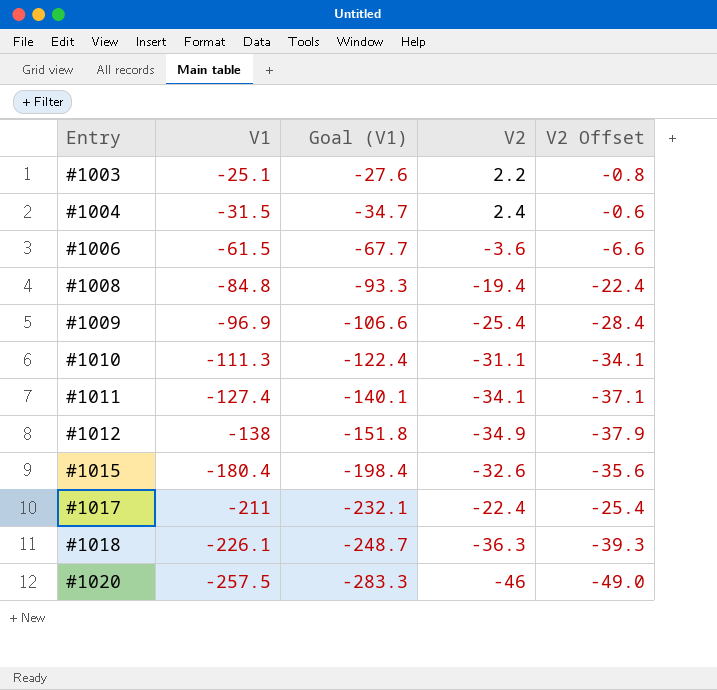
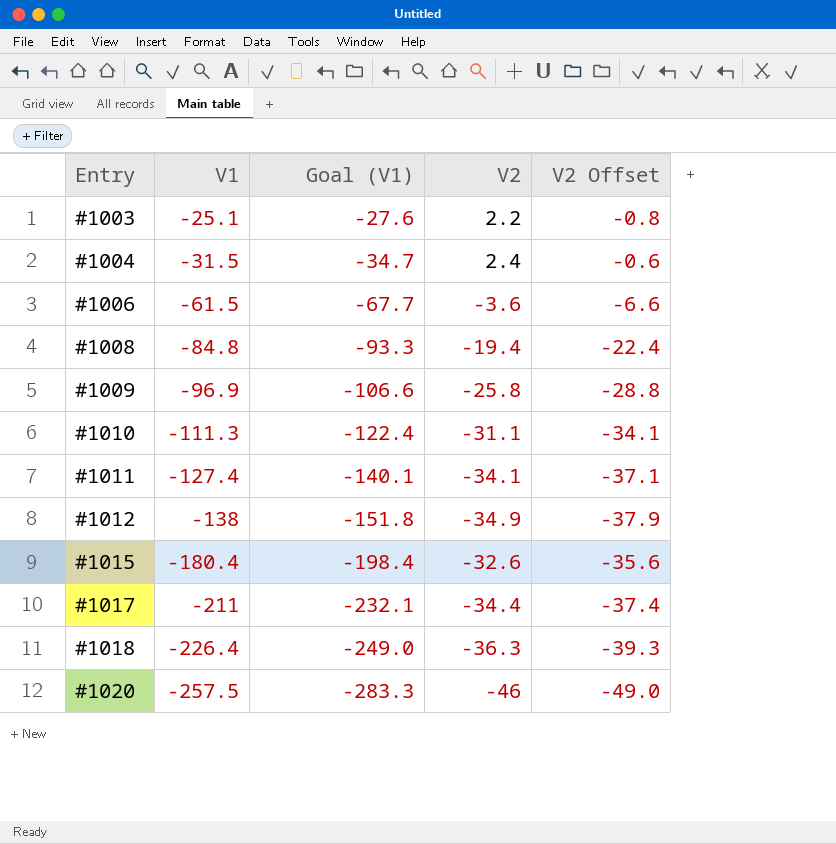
#1009 | V2: -25.4 -> -25.8
#1009 | V2 Offset: -28.4 -> -28.8
#1017 | V2: -22.4 -> -34.4
#1017 | V2 Offset: -25.4 -> -37.4
#1018 | V1: -226.1 -> -226.4
#1018 | Goal (V1): -248.7 -> -249.0

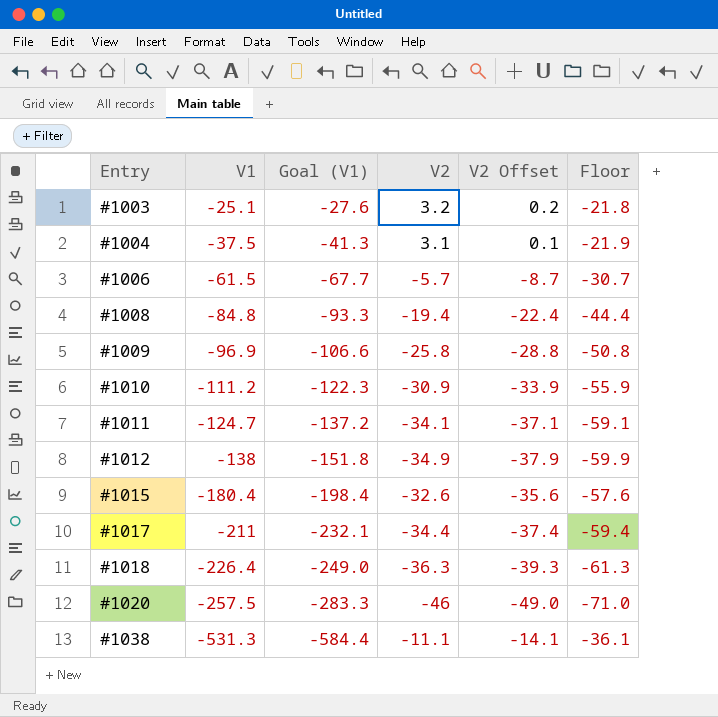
column Floor | formula: none -> [V2] - 25
#1003 | V2: 2.2 -> 3.2
#1003 | V2 Offset: -0.8 -> 0.2
#1004 | V1: -31.5 -> -37.5
#1004 | Goal (V1): -34.7 -> -41.3
#1004 | V2: 2.4 -> 3.1
#1004 | V2 Offset: -0.6 -> 0.1
#1006 | V2: -3.6 -> -5.7
#1006 | V2 Offset: -6.6 -> -8.7
#1010 | V1: -111.3 -> -111.2
#1010 | Goal (V1): -122.4 -> -122.3
#1010 | V2: -31.1 -> -30.9
#1010 | V2 Offset: -34.1 -> -33.9
#1011 | V1: -127.4 -> -124.7
#1011 | Goal (V1): -140.1 -> -137.2
row #1038: none -> -531.3 | -584.4 | -11.1 | -14.1 | -36.1

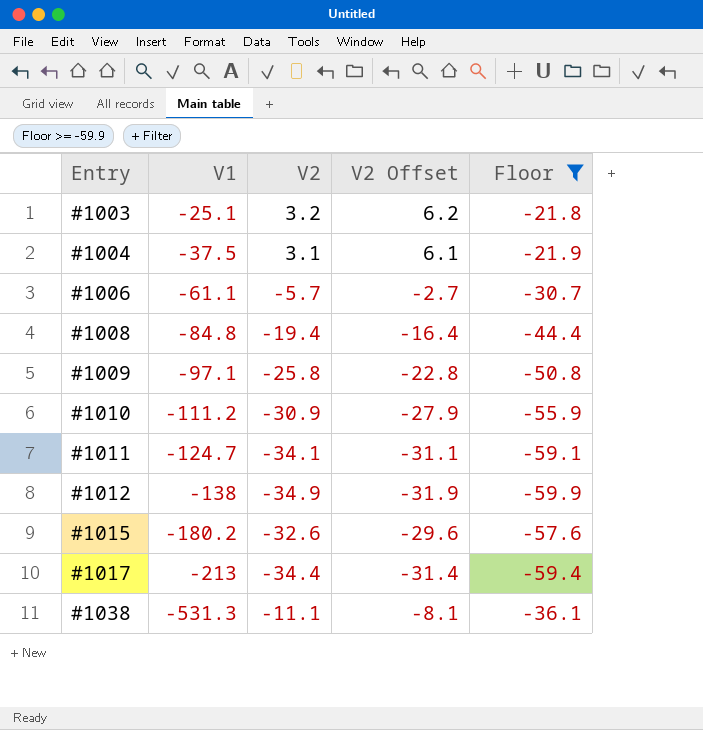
filter: none -> Floor >= -59.9
column Goal (V1) | formula: [V1] * 1.1 -> none
column V2 Offset | formula: [V2] - 3 -> [V2] + 3
#1006 | V1: -61.5 -> -61.1
#1009 | V1: -96.9 -> -97.1
#1015 | V1: -180.4 -> -180.2
#1017 | V1: -211 -> -213

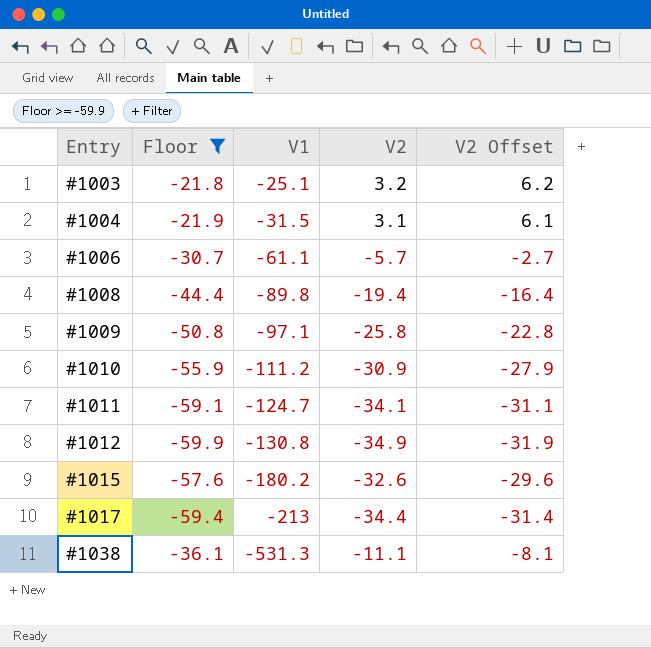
column Floor | position: 5 -> 2
#1004 | V1: -37.5 -> -31.5
#1008 | V1: -84.8 -> -89.8
#1012 | V1: -138 -> -130.8

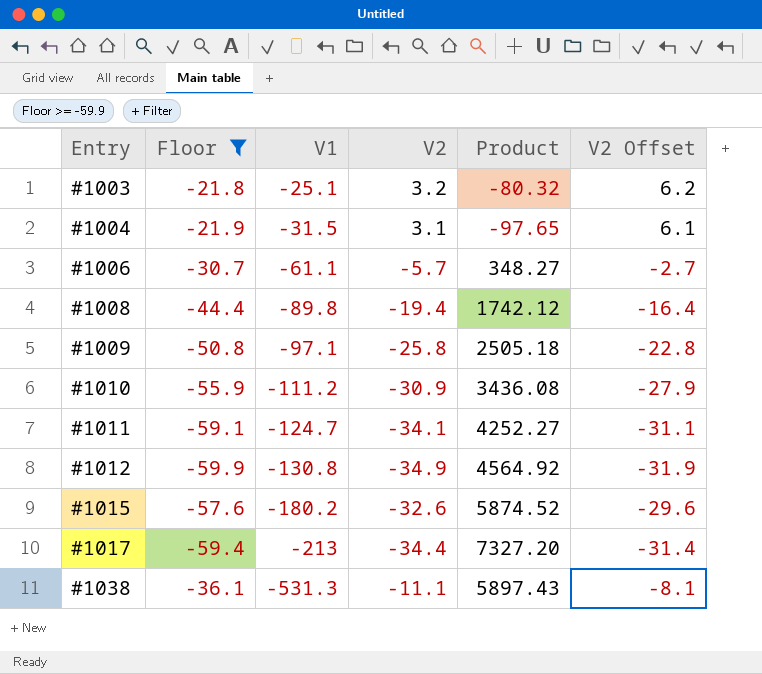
column Product | formula: none -> [V1] * [V2]

